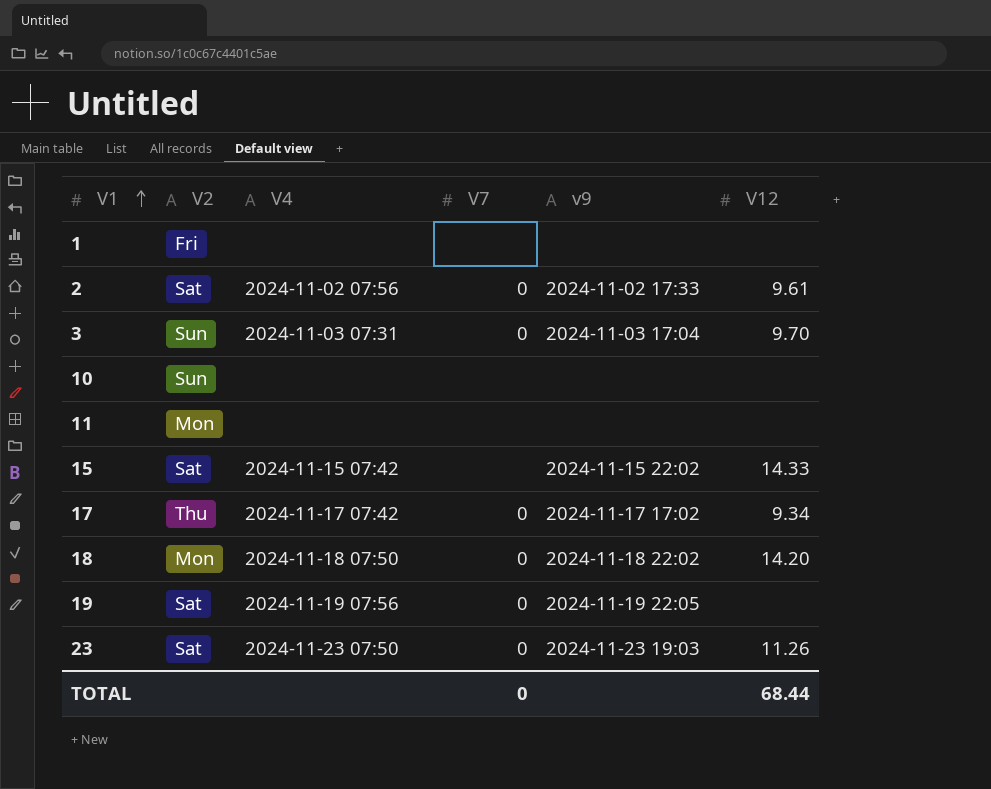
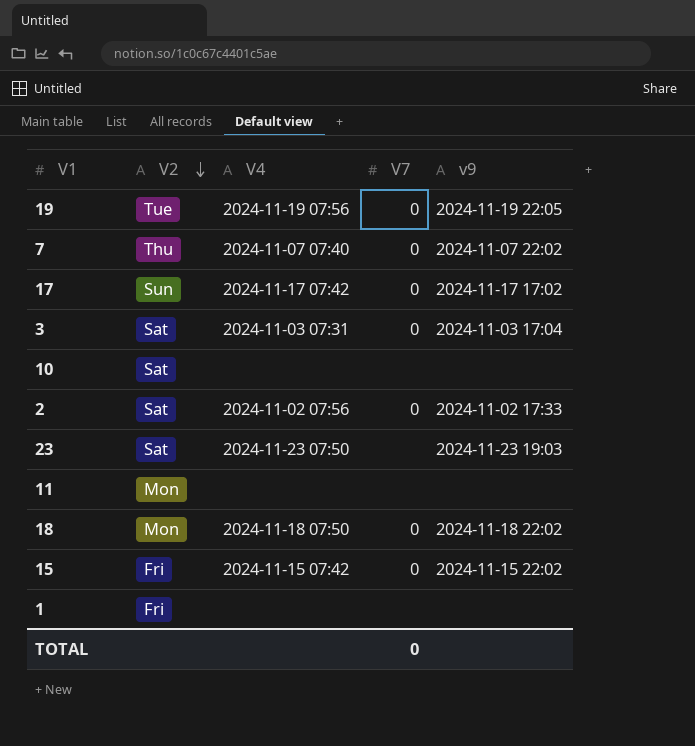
row order: V1 ascending -> V2 descending
column V12 | position: 6 -> none
19 | V2: Sat -> Tue
row 7: none -> Thu | 2024-11-07 07:40 | 0 | 2024-11-07 22:02
17 | V2: Thu -> Sun
3 | V2: Sun -> Sat
10 | V2: Sun -> Sat
23 | V7: 0 -> none
15 | V2: Sat -> Fri
15 | V7: none -> 0

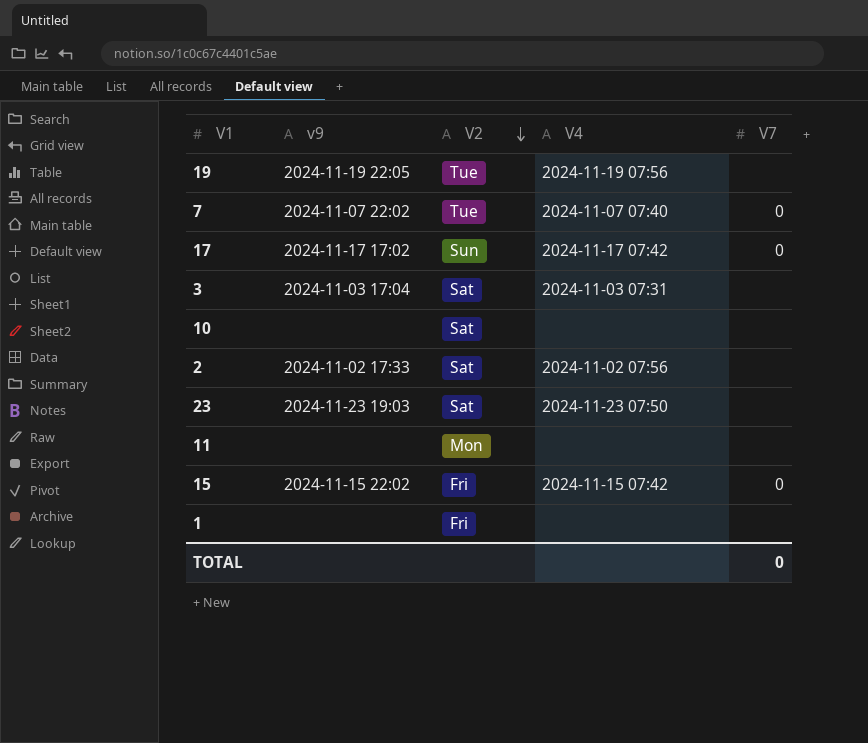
column v9 | position: 5 -> 2
row 18: Mon | 2024-11-18 07:50 | 0 | 2024-11-18 22:02 -> none
19 | V7: 0 -> none
7 | V2: Thu -> Tue
3 | V7: 0 -> none
2 | V7: 0 -> none

